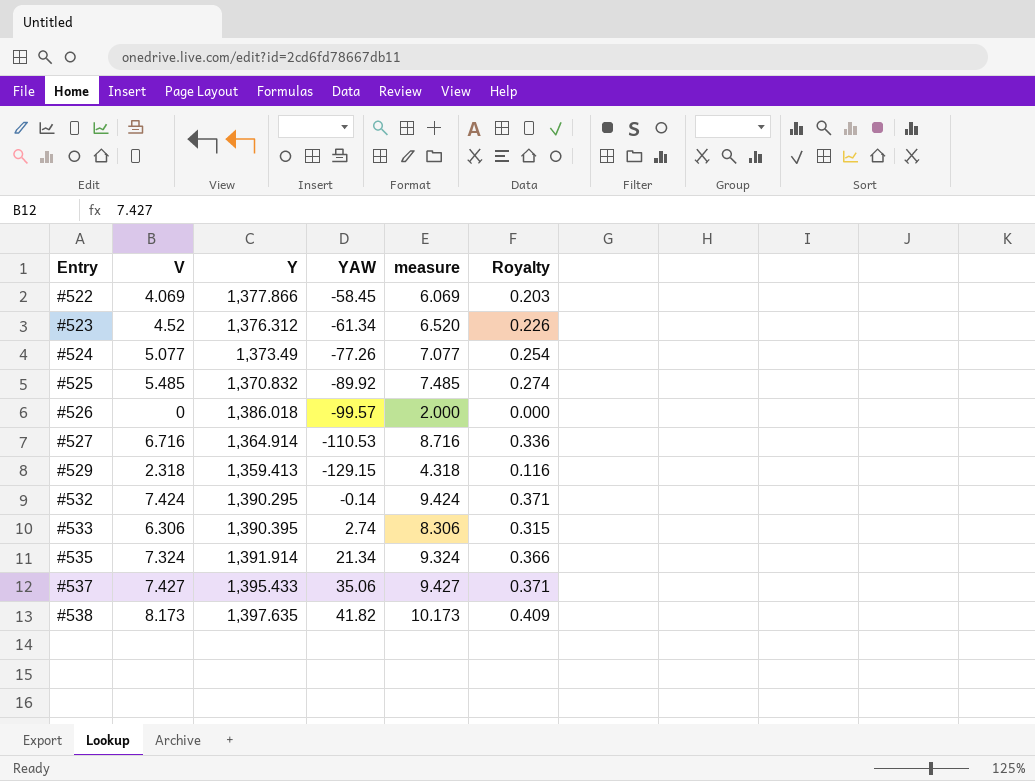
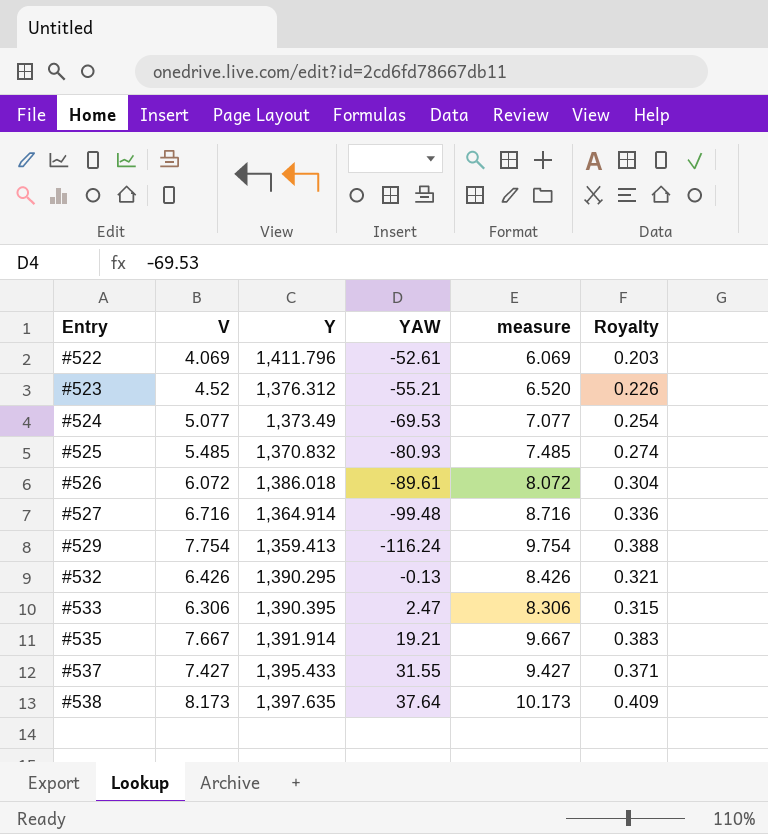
#522 | Y: 1,377.866 -> 1,411.796
#522 | YAW: -58.45 -> -52.61
#523 | YAW: -61.34 -> -55.21
#524 | YAW: -77.26 -> -69.53
#525 | YAW: -89.92 -> -80.93
#526 | V: 0 -> 6.072
#526 | YAW: -99.57 -> -89.61
#526 | measure: 2.000 -> 8.072
#526 | Royalty: 0.000 -> 0.304
#527 | YAW: -110.53 -> -99.48
#529 | V: 2.318 -> 7.754
#529 | YAW: -129.15 -> -116.24
#529 | measure: 4.318 -> 9.754
#529 | Royalty: 0.116 -> 0.388
#532 | V: 7.424 -> 6.426
#532 | YAW: -0.14 -> -0.13
#532 | measure: 9.424 -> 8.426
#532 | Royalty: 0.371 -> 0.321
#533 | YAW: 2.74 -> 2.47
#535 | V: 7.324 -> 7.667
#535 | YAW: 21.34 -> 19.21
#535 | measure: 9.324 -> 9.667
#535 | Royalty: 0.366 -> 0.383
#537 | YAW: 35.06 -> 31.55
#538 | YAW: 41.82 -> 37.64

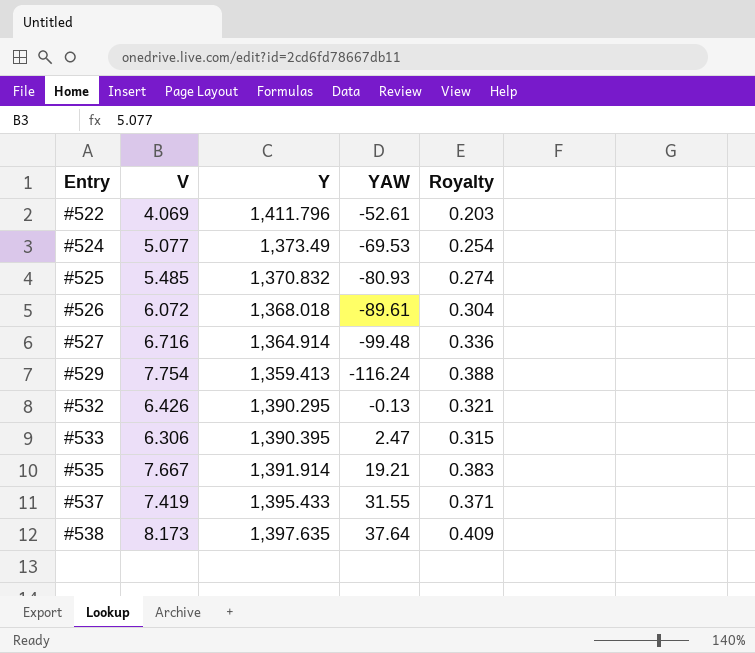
column measure | formula: [V] + 2 -> none
row #523: 4.52 | 1,376.312 | -55.21 | 6.520 | 0.226 -> none
#526 | Y: 1,386.018 -> 1,368.018
#537 | V: 7.427 -> 7.419

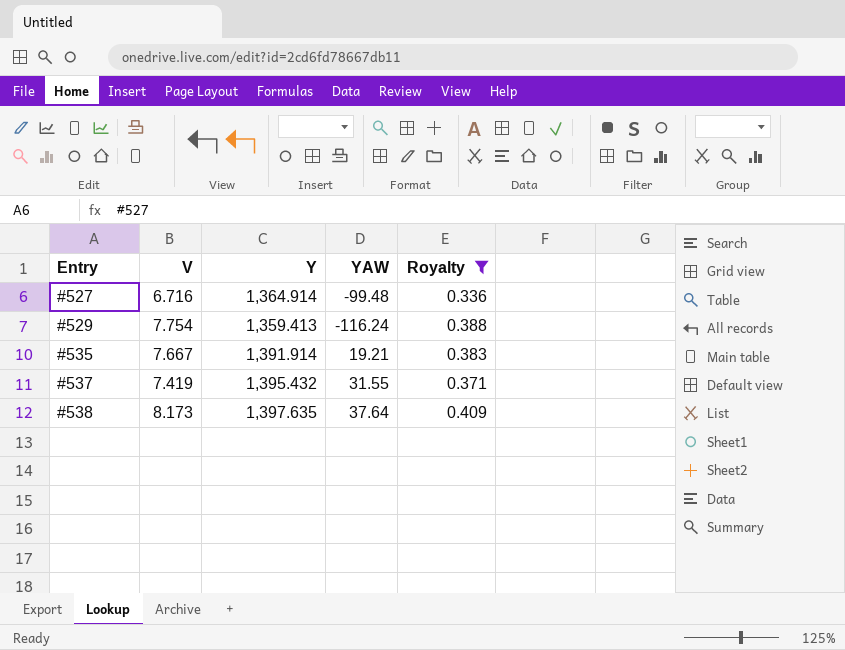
filter: none -> Royalty >= 0.336
#537 | Y: 1,395.433 -> 1,395.432

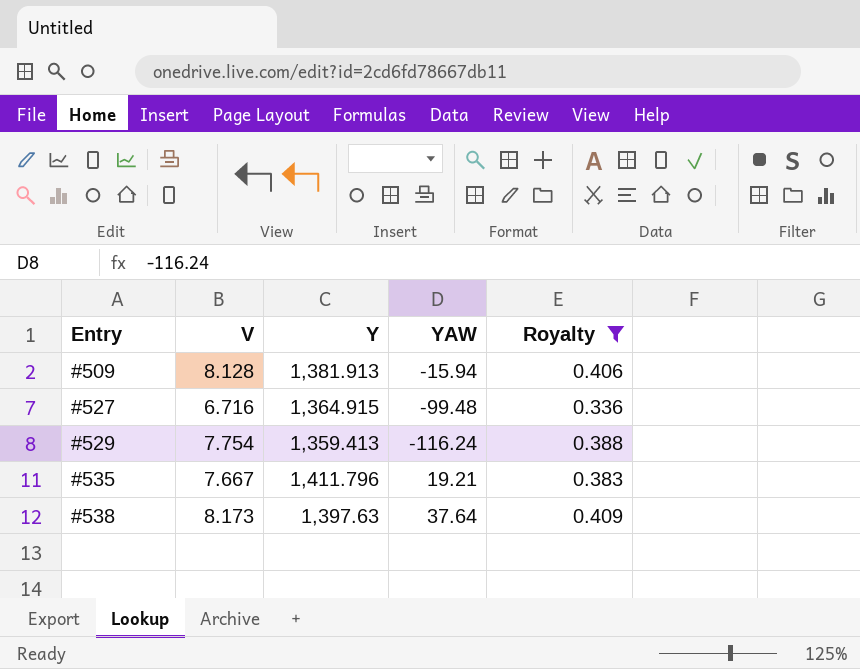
row #537: 7.419 | 1,395.432 | 31.55 | 0.371 -> none
row #509: none -> 8.128 | 1,381.913 | -15.94 | 0.406
#527 | Y: 1,364.914 -> 1,364.915
#535 | Y: 1,391.914 -> 1,411.796
#538 | Y: 1,397.635 -> 1,397.63

